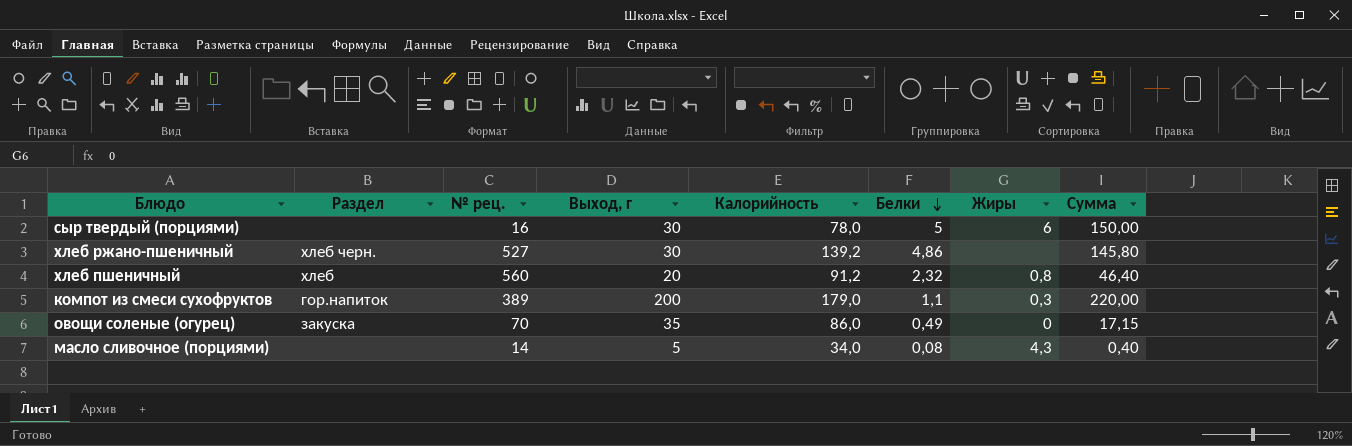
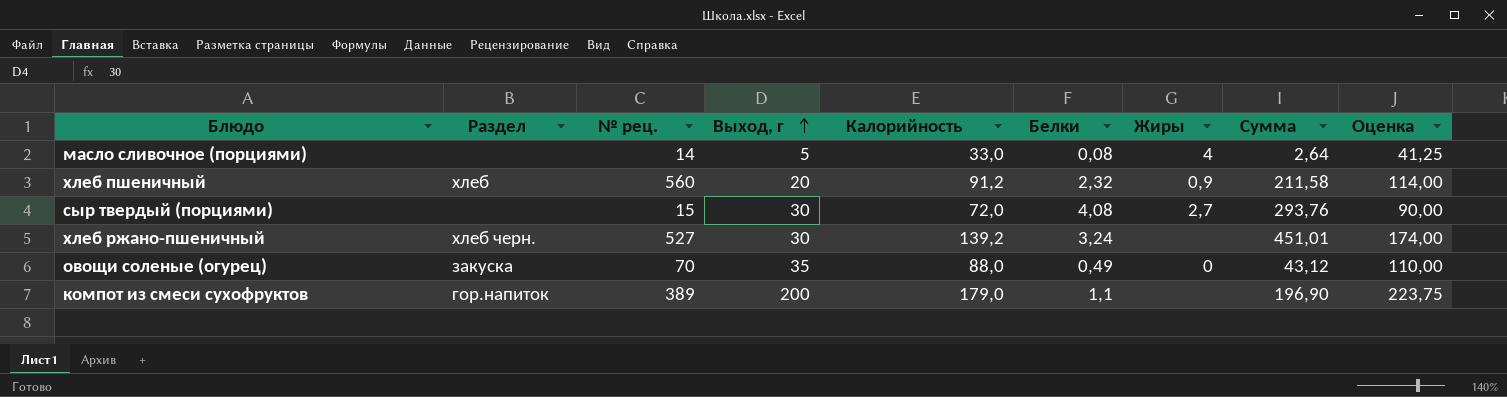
row order: Белки descending -> Выход, г ascending
column Сумма | formula: [Выход, г] * [Белки] -> [Калорийность] * [Белки]
column Оценка | formula: none -> [Калорийность] * 1,25
масло сливочное (порциями) | Калорийность: 34,0 -> 33,0
масло сливочное (порциями) | Жиры: 4,3 -> 4
хлеб пшеничный | Жиры: 0,8 -> 0,9
сыр твердый (порциями) | № рец.: 16 -> 15
сыр твердый (порциями) | Калорийность: 78,0 -> 72,0
сыр твердый (порциями) | Белки: 5 -> 4,08
сыр твердый (порциями) | Жиры: 6 -> 2,7
хлеб ржано-пшеничный | Белки: 4,86 -> 3,24
овощи соленые (огурец) | Калорийность: 86,0 -> 88,0
компот из смеси сухофруктов | Жиры: 0,3 -> none

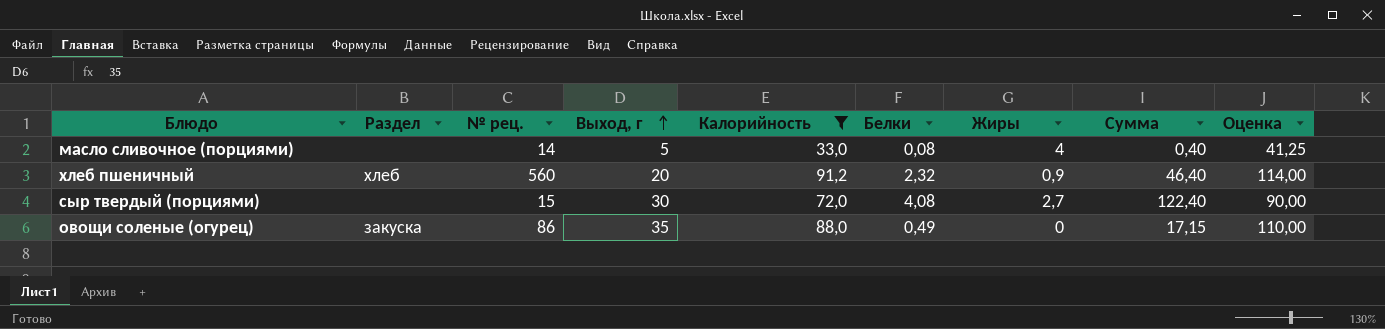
filter: none -> Калорийность <= 91,2
column Сумма | formula: [Калорийность] * [Белки] -> [Выход, г] * [Белки]
овощи соленые (огурец) | № рец.: 70 -> 86

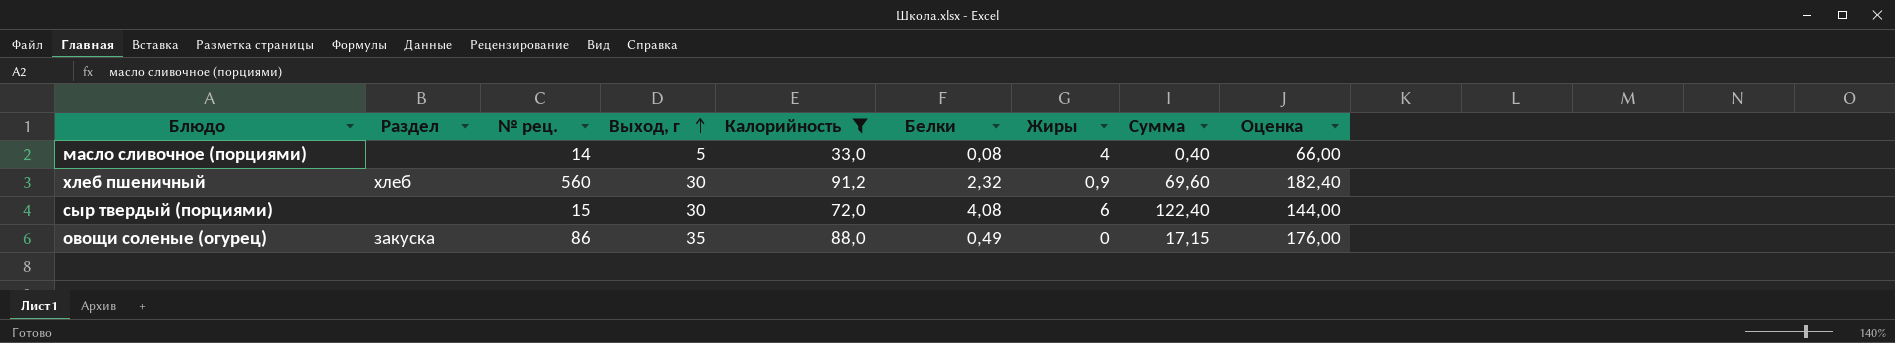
column Оценка | formula: [Калорийность] * 1,25 -> [Калорийность] * 2
хлеб пшеничный | Выход, г: 20 -> 30
хлеб пшеничный | Сумма: 46,40 -> 69,60
сыр твердый (порциями) | Жиры: 2,7 -> 6

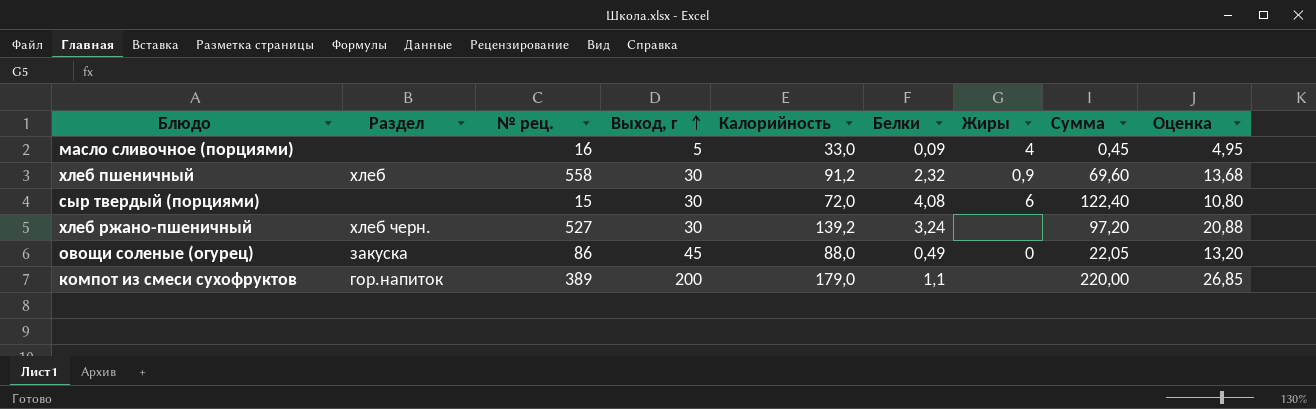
filter: Калорийность <= 91,2 -> none
column Оценка | formula: [Калорийность] * 2 -> [Калорийность] * 0,15
масло сливочное (порциями) | № рец.: 14 -> 16
масло сливочное (порциями) | Белки: 0,08 -> 0,09
масло сливочное (порциями) | Сумма: 0,40 -> 0,45
хлеб пшеничный | № рец.: 560 -> 558
овощи соленые (огурец) | Выход, г: 35 -> 45
овощи соленые (огурец) | Сумма: 17,15 -> 22,05

